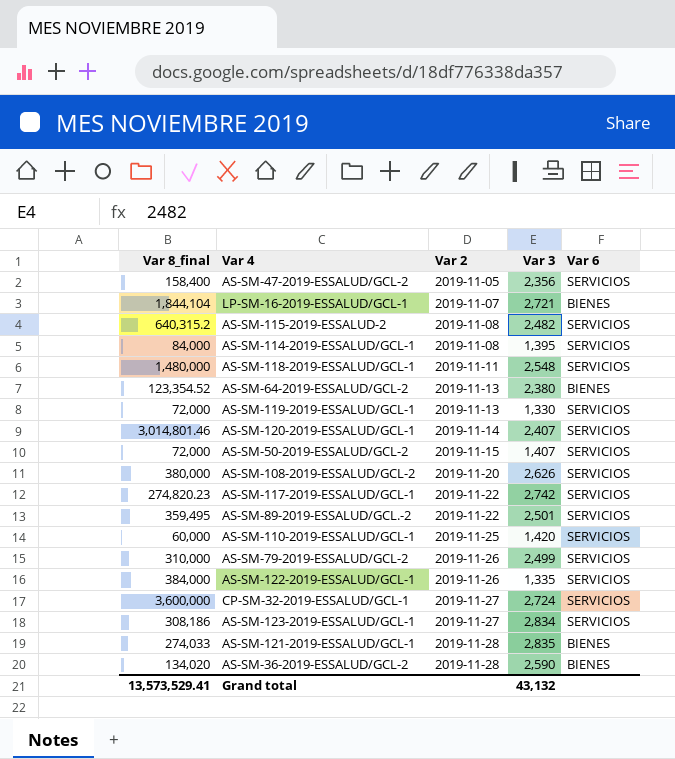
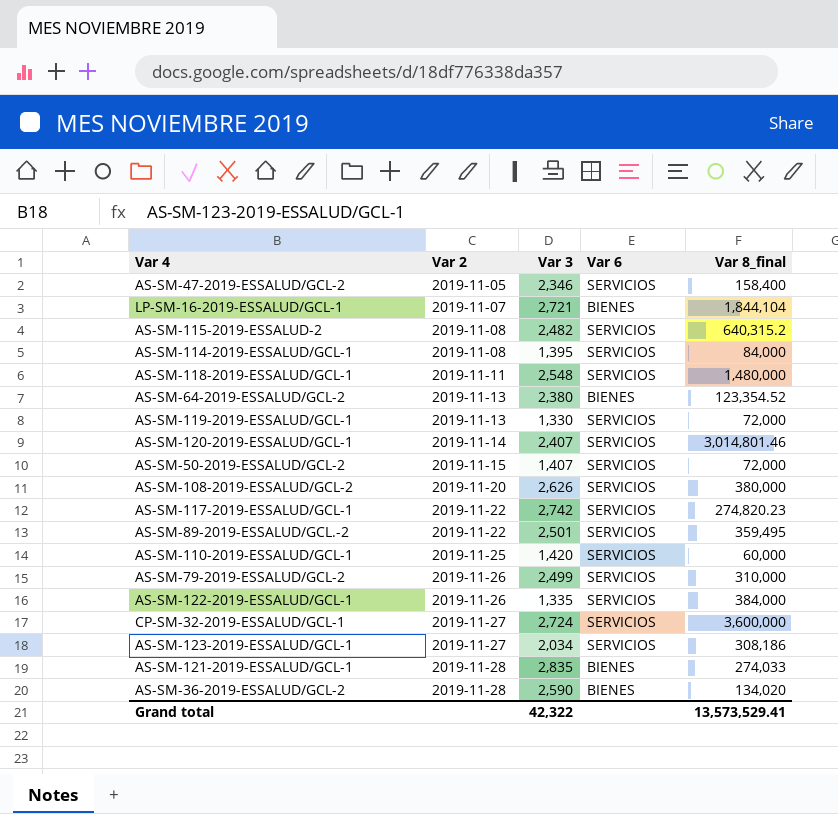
column Var 8_final | position: 1 -> 5
AS-SM-47-2019-ESSALUD/GCL-2 | Var 3: 2,356 -> 2,346
AS-SM-123-2019-ESSALUD/GCL-1 | Var 3: 2,834 -> 2,034
Grand total | Var 3: 43,132 -> 42,322

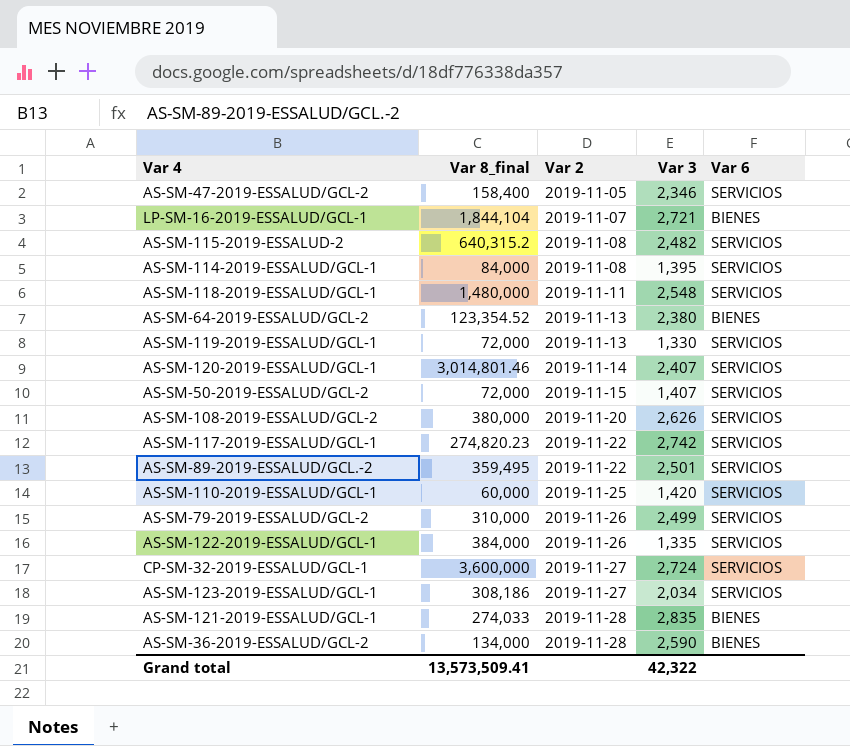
column Var 8_final | position: 5 -> 2
AS-SM-36-2019-ESSALUD/GCL-2 | Var 8_final: 134,020 -> 134,000
Grand total | Var 8_final: 13,573,529.41 -> 13,573,509.41

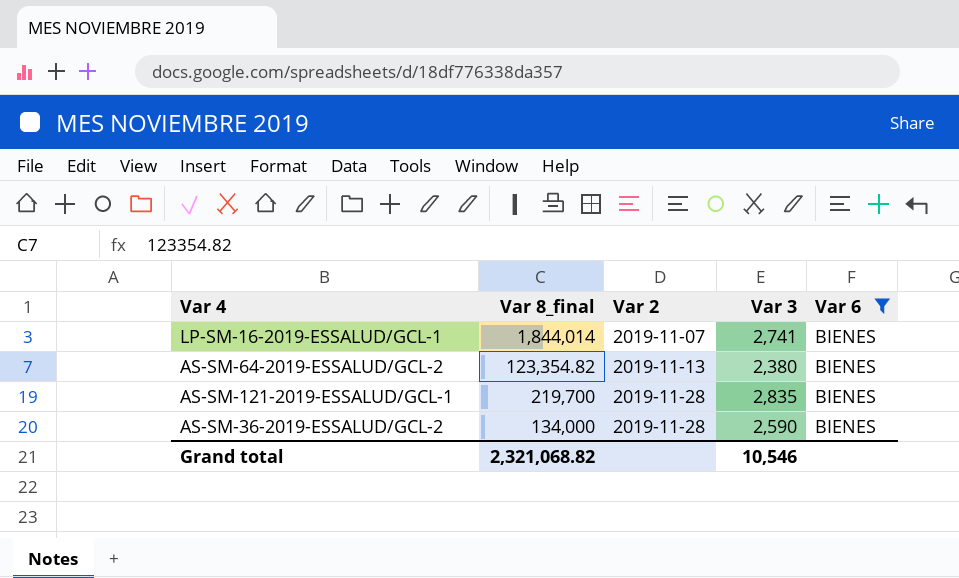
filter: none -> Var 6 = BIENES
LP-SM-16-2019-ESSALUD/GCL-1 | Var 8_final: 1,844,104 -> 1,844,014
LP-SM-16-2019-ESSALUD/GCL-1 | Var 3: 2,721 -> 2,741
AS-SM-64-2019-ESSALUD/GCL-2 | Var 8_final: 123,354.52 -> 123,354.82
AS-SM-121-2019-ESSALUD/GCL-1 | Var 8_final: 274,033 -> 219,700
Grand total | Var 8_final: 13,573,509.41 -> 2,321,068.82
Grand total | Var 3: 42,322 -> 10,546

